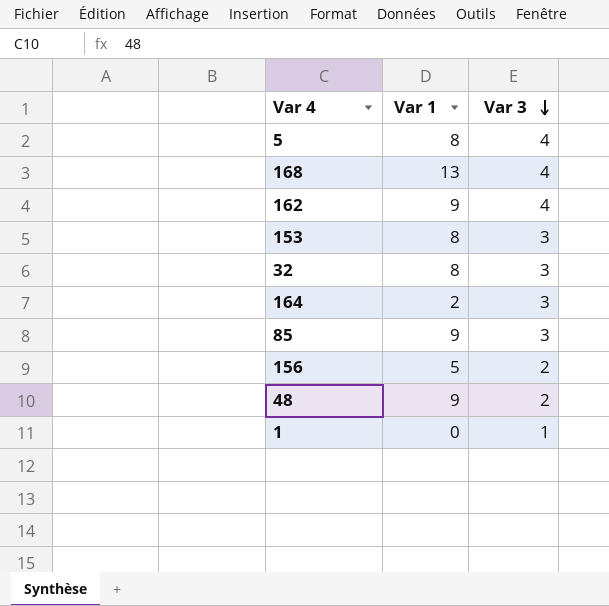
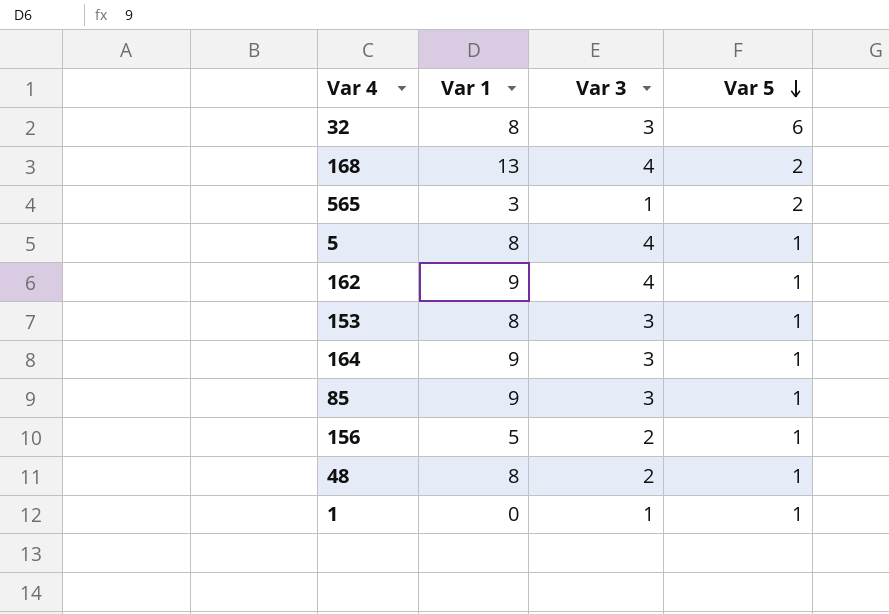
row order: Var 3 descending -> Var 5 descending
column Var 5 | position: none -> 4
row 565: none -> 3 | 1 | 2
164 | Var 1: 2 -> 9
48 | Var 1: 9 -> 8

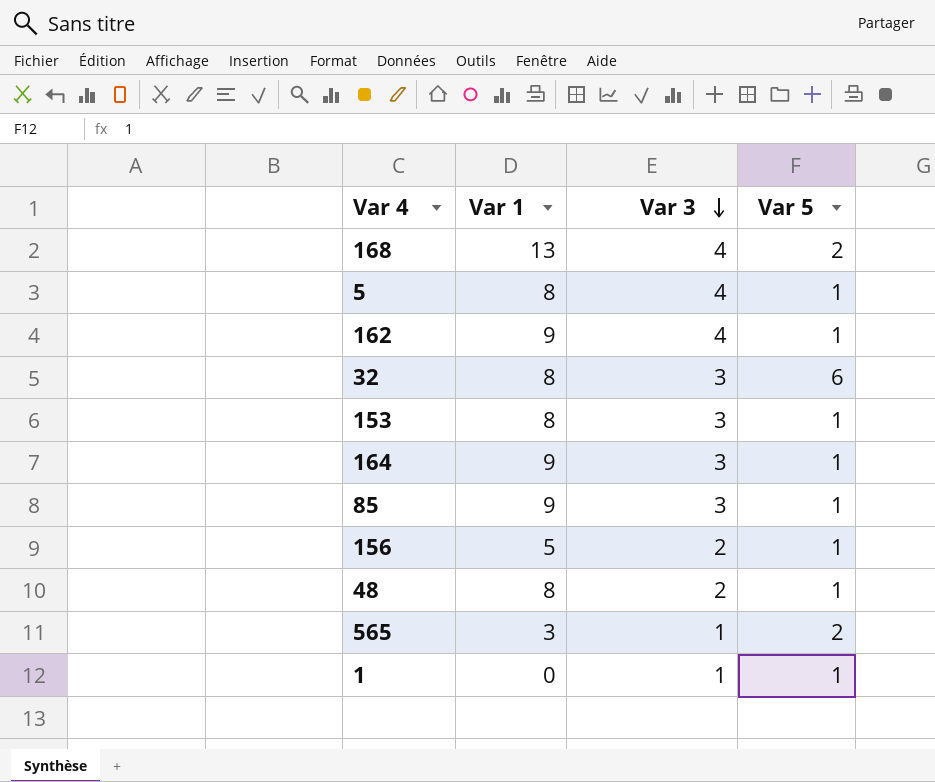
row order: Var 5 descending -> Var 3 descending

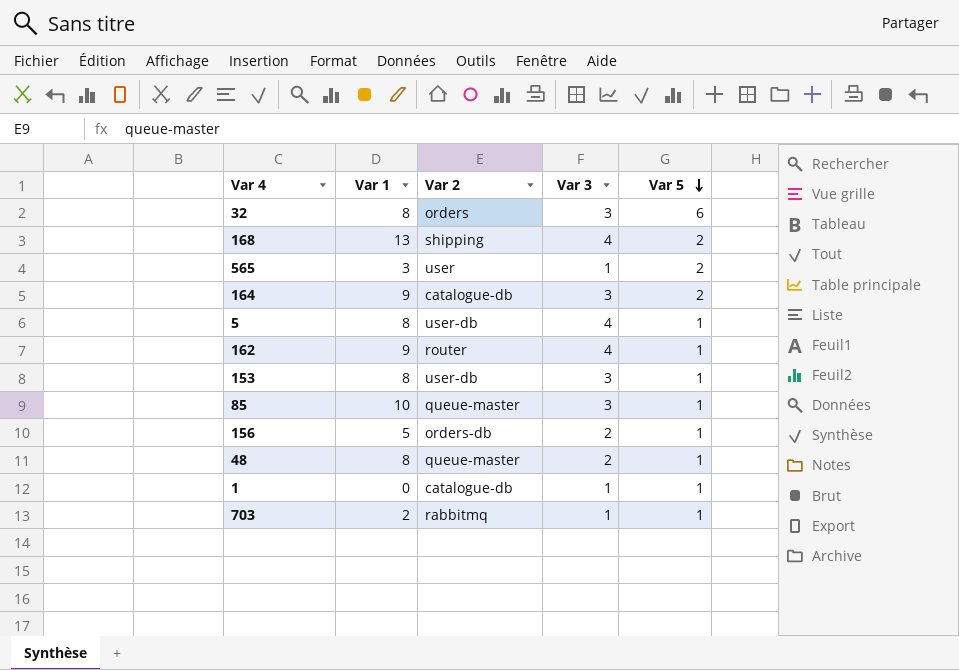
row order: Var 3 descending -> Var 5 descending
column Var 2 | position: none -> 3
164 | Var 5: 1 -> 2
85 | Var 1: 9 -> 10
row 703: none -> 2 | rabbitmq | 1 | 1

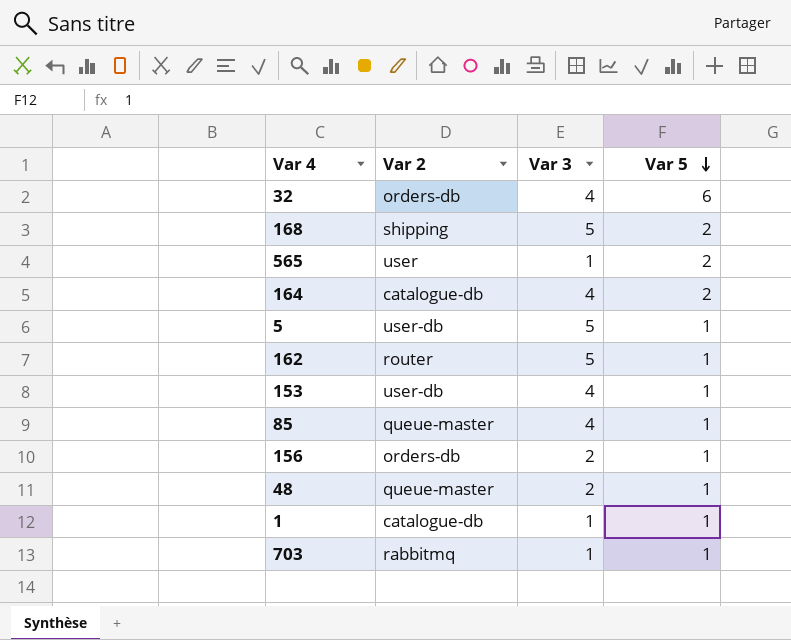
column Var 1 | position: 2 -> none
32 | Var 2: orders -> orders-db
32 | Var 3: 3 -> 4
168 | Var 3: 4 -> 5
164 | Var 3: 3 -> 4
5 | Var 3: 4 -> 5
162 | Var 3: 4 -> 5
153 | Var 3: 3 -> 4
85 | Var 3: 3 -> 4

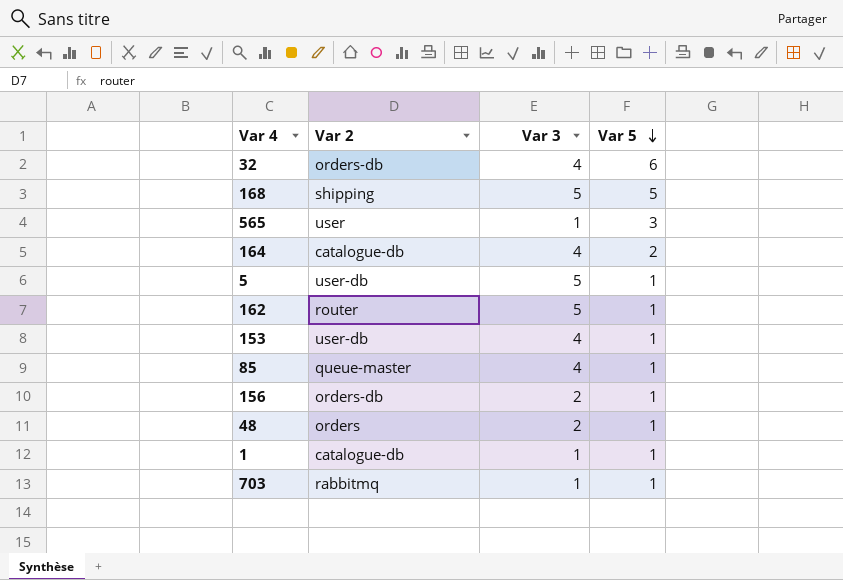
168 | Var 5: 2 -> 5
565 | Var 5: 2 -> 3
48 | Var 2: queue-master -> orders

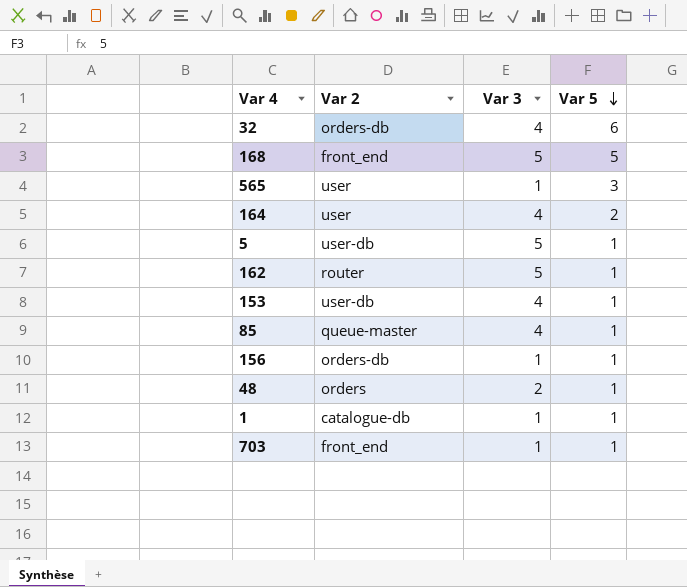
168 | Var 2: shipping -> front_end
164 | Var 2: catalogue-db -> user
156 | Var 3: 2 -> 1
703 | Var 2: rabbitmq -> front_end

